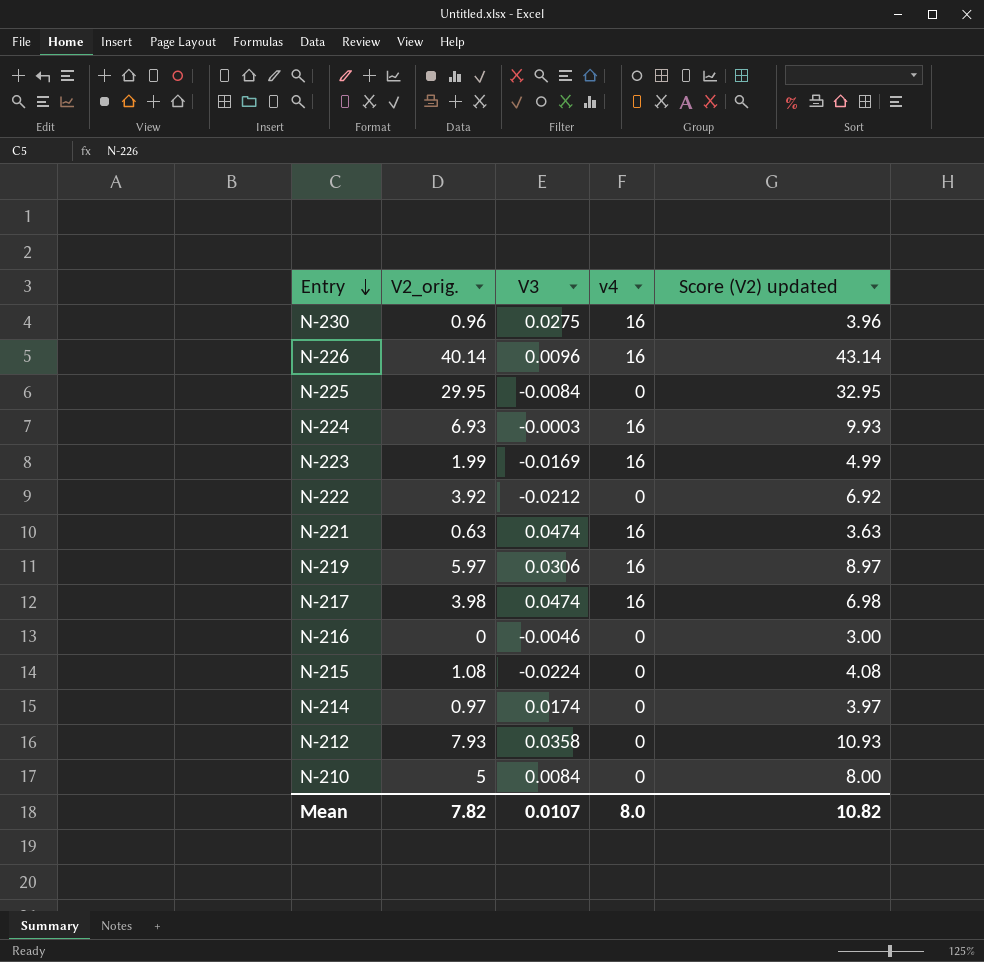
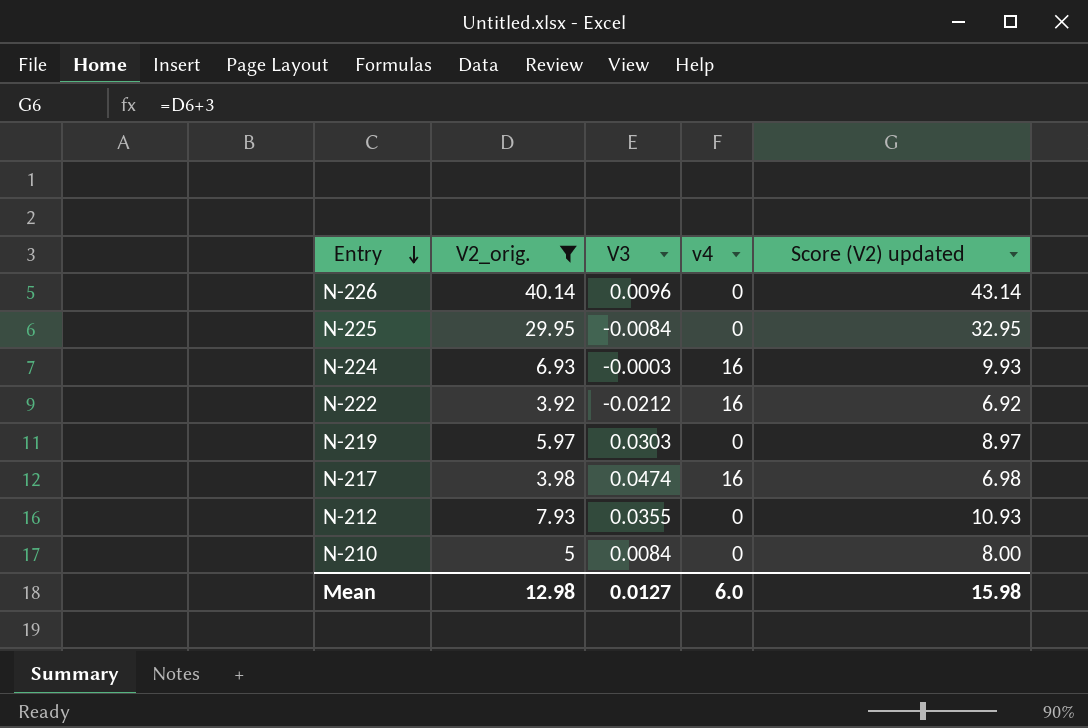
filter: none -> V2_orig. >= 3.92
N-226 | v4: 16 -> 0
N-222 | v4: 0 -> 16
N-219 | V3: 0.0306 -> 0.0303
N-219 | v4: 16 -> 0
N-212 | V3: 0.0358 -> 0.0355
Mean | V2_orig.: 7.82 -> 12.98
Mean | V3: 0.0107 -> 0.0127
Mean | v4: 8.0 -> 6.0
Mean | Score (V2) updated: 10.82 -> 15.98

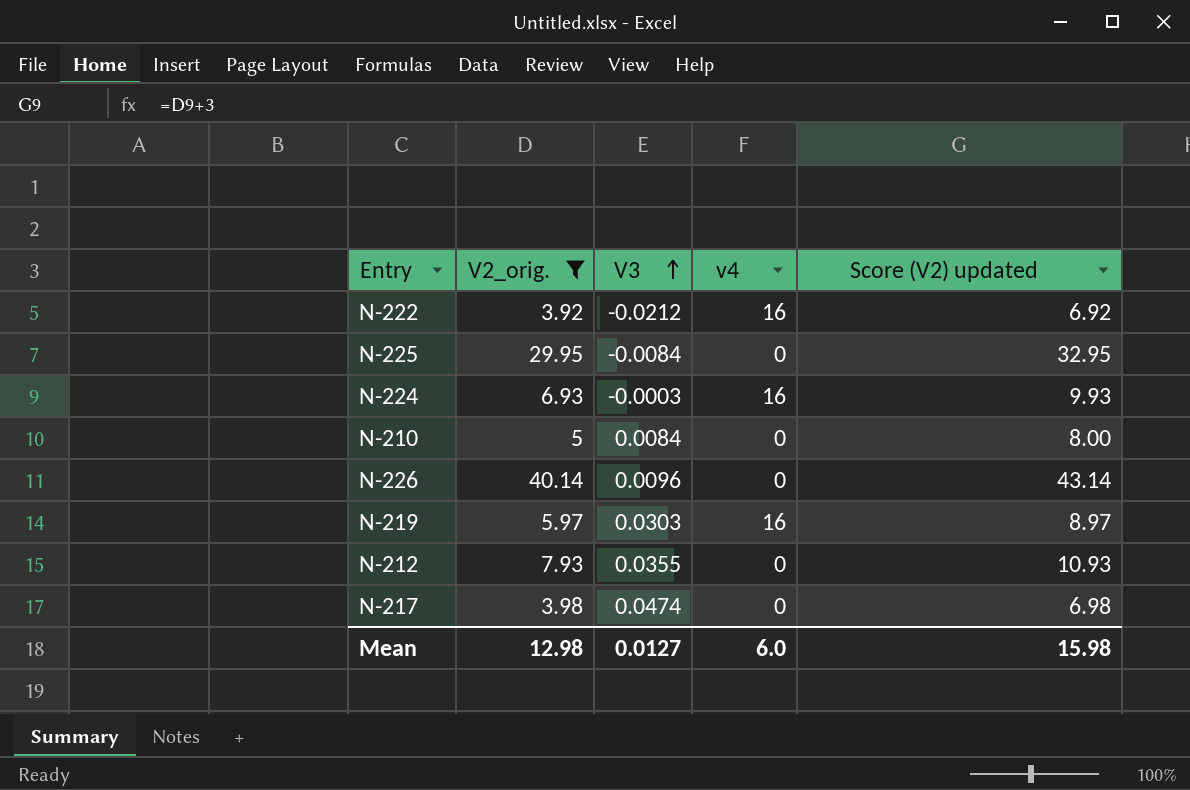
row order: Entry descending -> V3 ascending
N-219 | v4: 0 -> 16
N-217 | v4: 16 -> 0

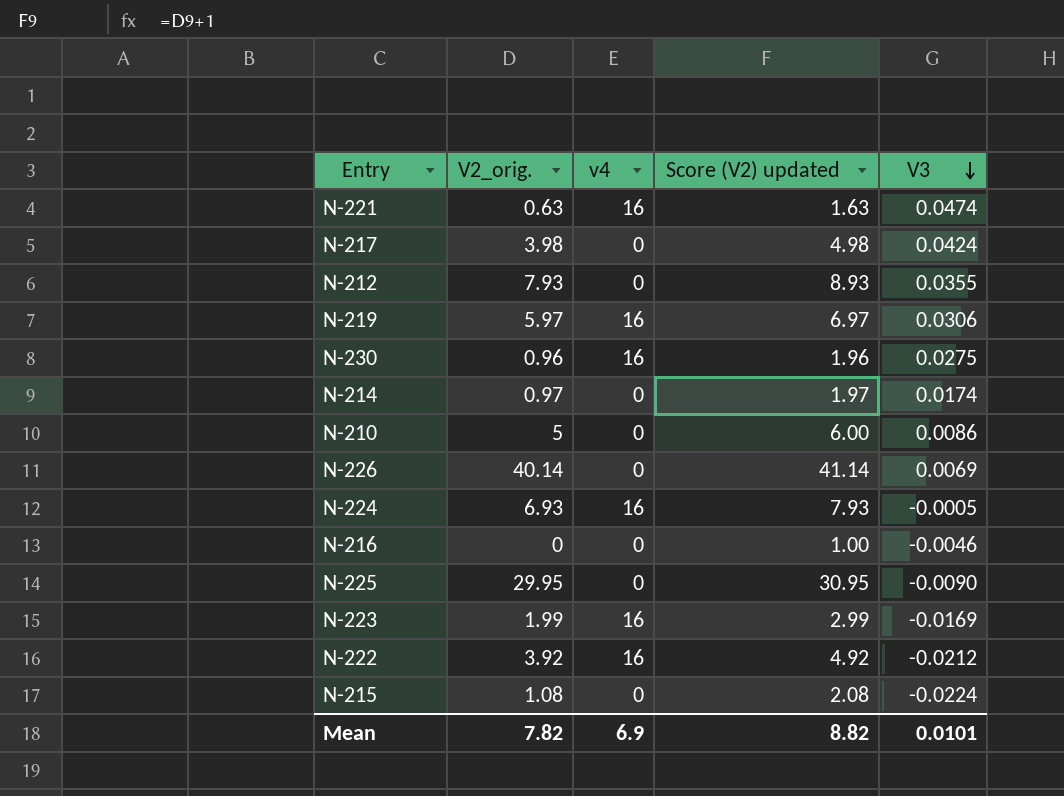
filter: V2_orig. >= 3.92 -> none
row order: V3 ascending -> V3 descending
column Score (V2) updated | formula: [V2_orig.] + 3 -> [V2_orig.] + 1
column V3 | position: 3 -> 5
N-217 | V3: 0.0474 -> 0.0424
N-219 | V3: 0.0303 -> 0.0306
N-210 | V3: 0.0084 -> 0.0086
N-226 | V3: 0.0096 -> 0.0069
N-224 | V3: -0.0003 -> -0.0005
N-225 | V3: -0.0084 -> -0.0090
Mean | V2_orig.: 12.98 -> 7.82
Mean | v4: 6.0 -> 6.9
Mean | Score (V2) updated: 15.98 -> 8.82
Mean | V3: 0.0127 -> 0.0101

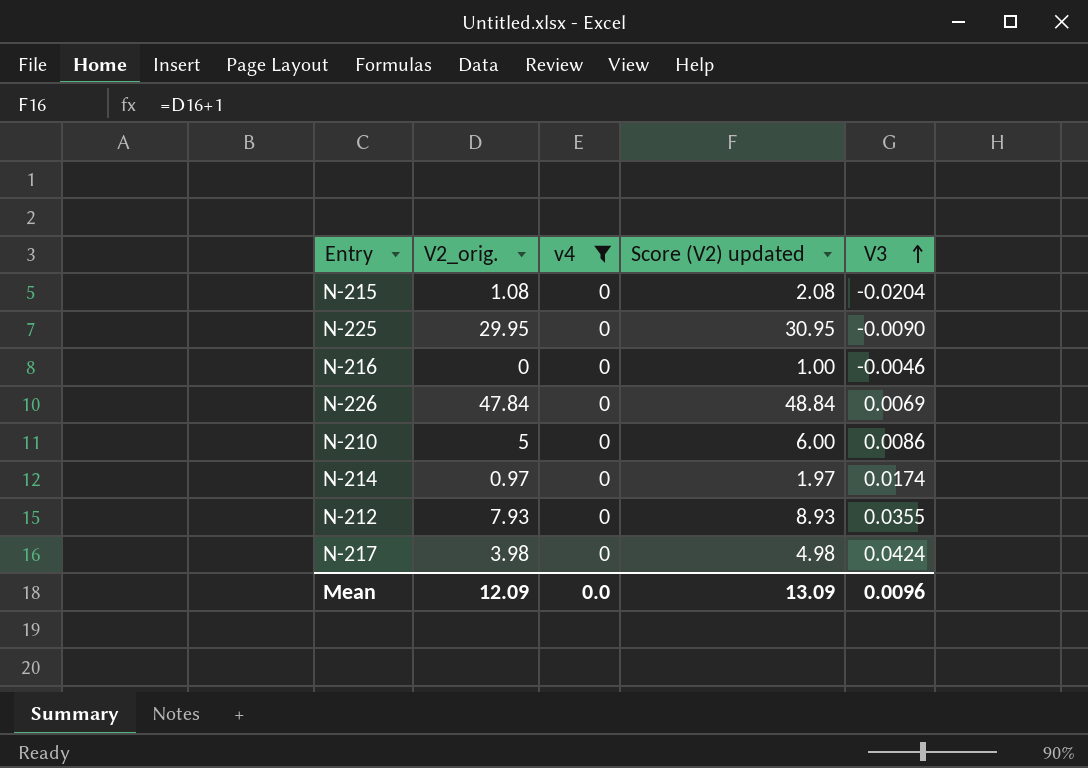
filter: none -> v4 = 0
row order: V3 descending -> V3 ascending
N-215 | V3: -0.0224 -> -0.0204
N-226 | V2_orig.: 40.14 -> 47.84
N-226 | Score (V2) updated: 41.14 -> 48.84
Mean | V2_orig.: 7.82 -> 12.09
Mean | v4: 6.9 -> 0.0
Mean | Score (V2) updated: 8.82 -> 13.09
Mean | V3: 0.0101 -> 0.0096

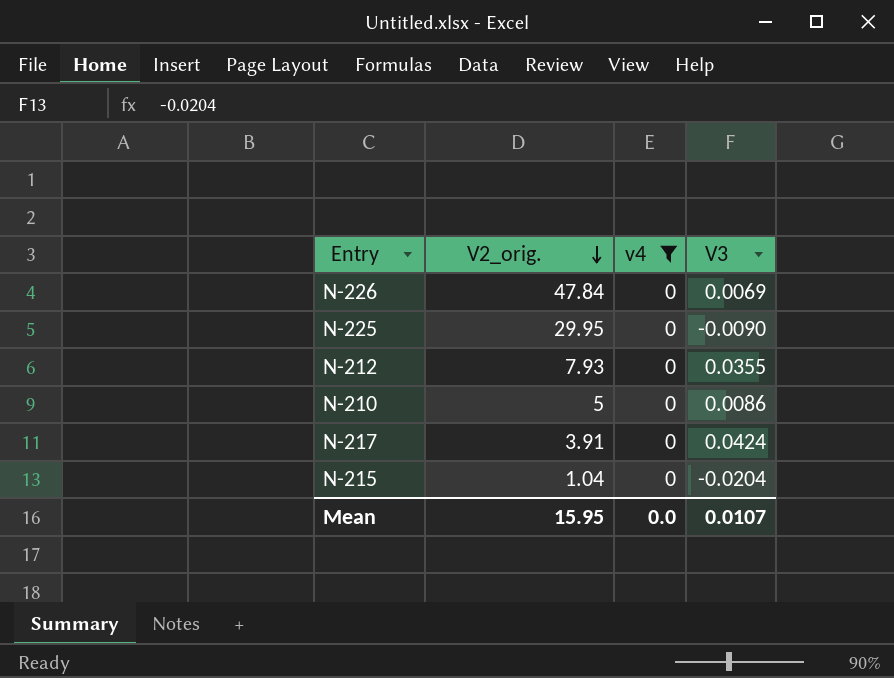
row order: V3 ascending -> V2_orig. descending
column Score (V2) updated | formula: [V2_orig.] + 1 -> none
row N-216: 0 | 0 | 1.00 | -0.0046 -> none
row N-214: 0.97 | 0 | 1.97 | 0.0174 -> none
N-217 | V2_orig.: 3.98 -> 3.91
N-215 | V2_orig.: 1.08 -> 1.04
Mean | V2_orig.: 12.09 -> 15.95
Mean | V3: 0.0096 -> 0.0107

